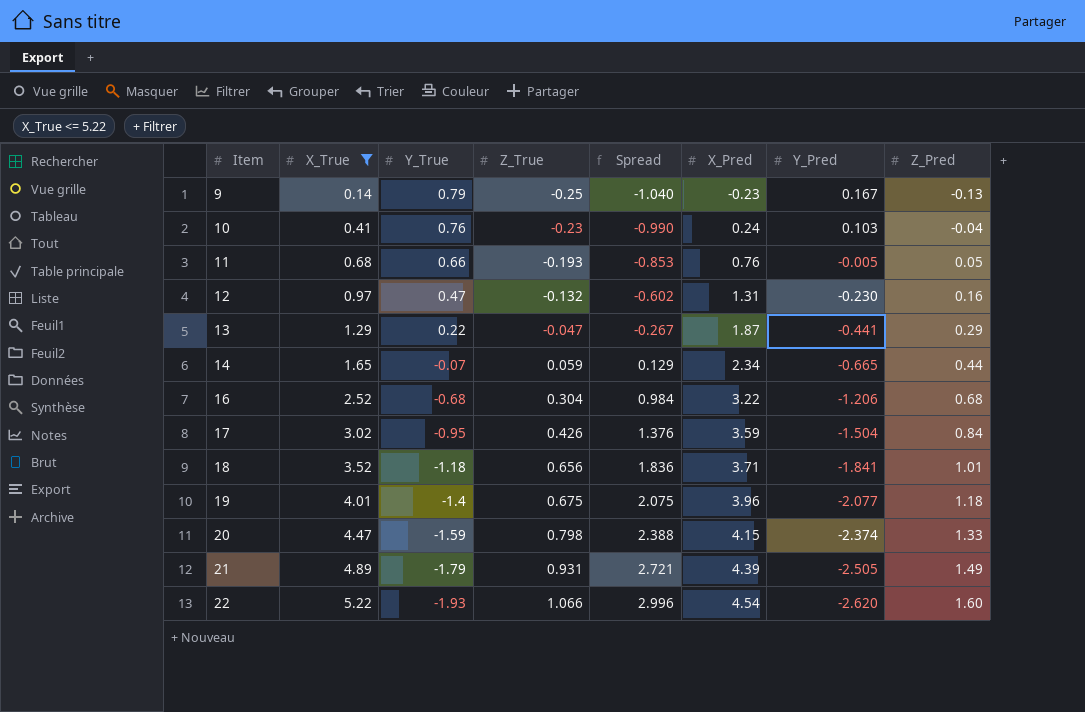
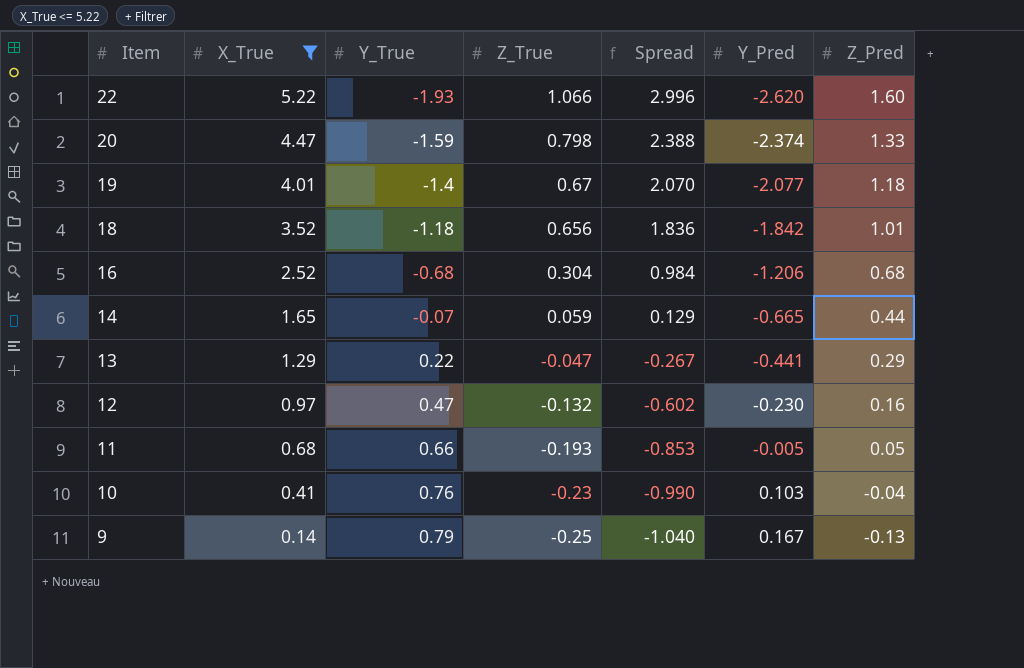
row order: Item ascending -> Item descending
column X_Pred | position: 6 -> none
row 17: 3.02 | -0.95 | 0.426 | 1.376 | 3.59 | -1.504 | 0.84 -> none
row 21: 4.89 | -1.79 | 0.931 | 2.721 | 4.39 | -2.505 | 1.49 -> none
19 | Z_True: 0.675 -> 0.67
19 | Spread: 2.075 -> 2.070
18 | Y_Pred: -1.841 -> -1.842

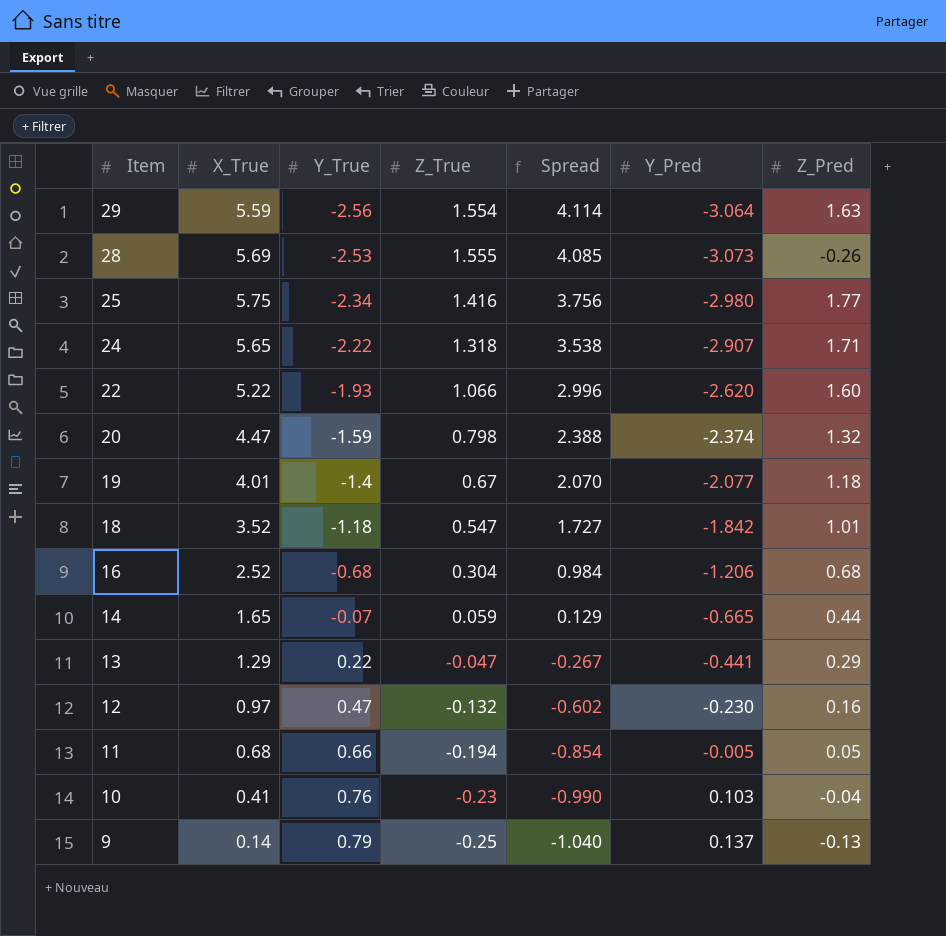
filter: X_True <= 5.22 -> none
20 | Z_Pred: 1.33 -> 1.32
18 | Z_True: 0.656 -> 0.547
18 | Spread: 1.836 -> 1.727
11 | Z_True: -0.193 -> -0.194
11 | Spread: -0.853 -> -0.854
9 | Y_Pred: 0.167 -> 0.137

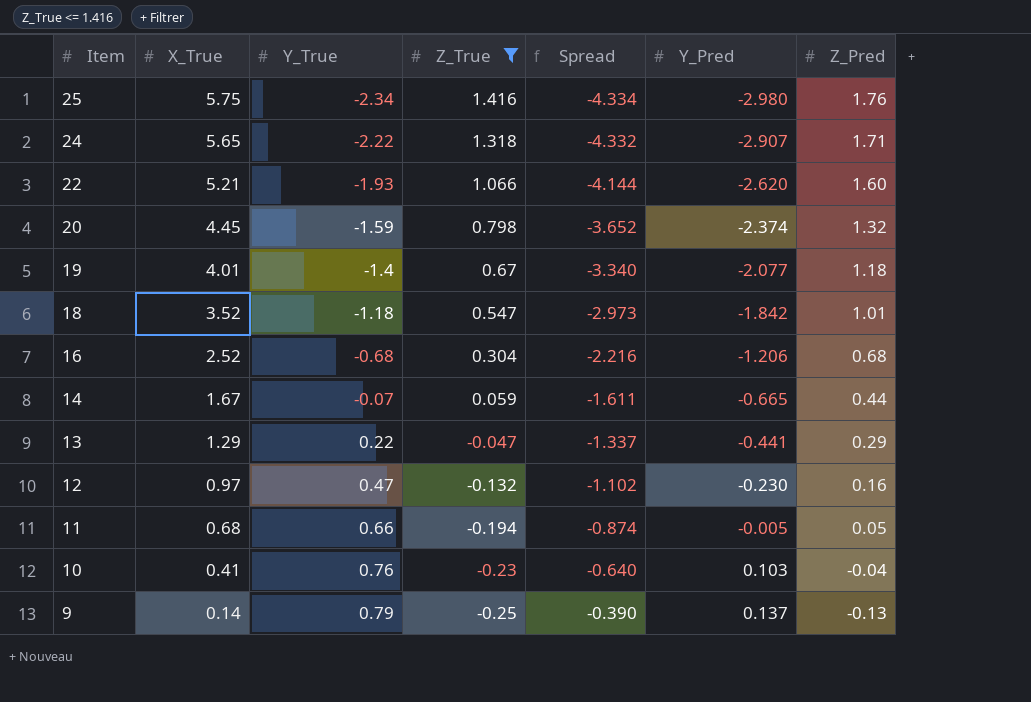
filter: none -> Z_True <= 1.416
column Spread | formula: [Z_True] - [Y_True] -> [Z_True] - [X_True]
25 | Z_Pred: 1.77 -> 1.76
22 | X_True: 5.22 -> 5.21
20 | X_True: 4.47 -> 4.45
14 | X_True: 1.65 -> 1.67

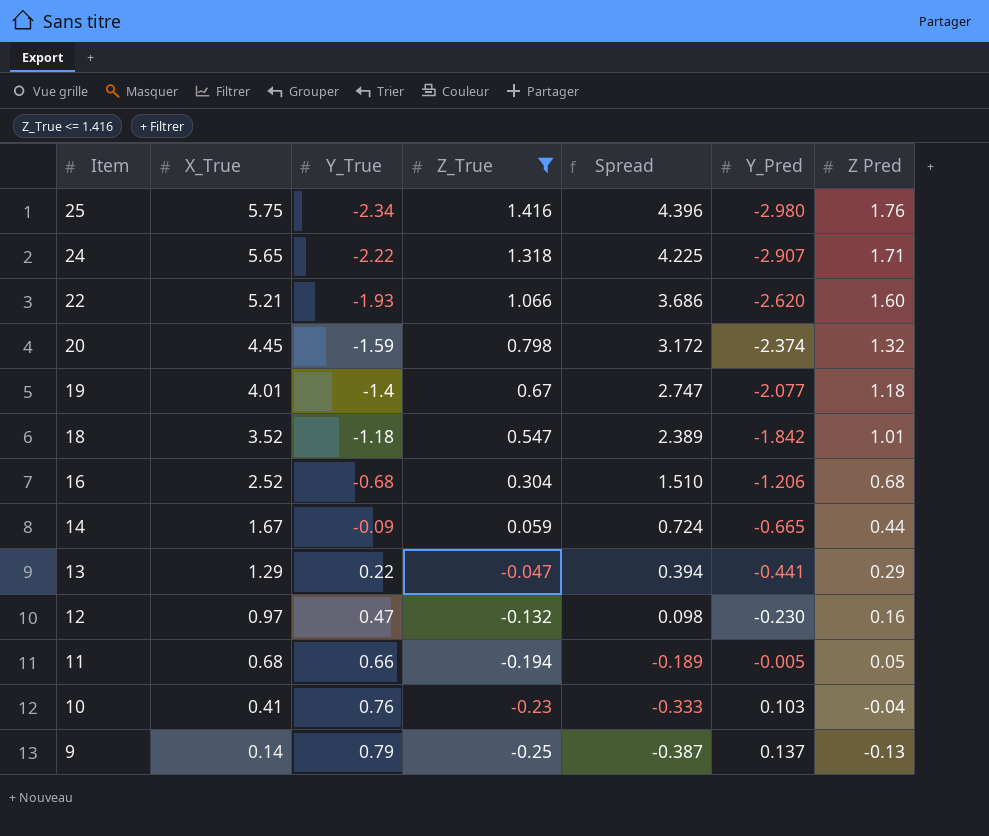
column Spread | formula: [Z_True] - [X_True] -> [Z_True] - [Y_Pred]
column name: Z_Pred -> Z Pred
14 | Y_True: -0.07 -> -0.09

